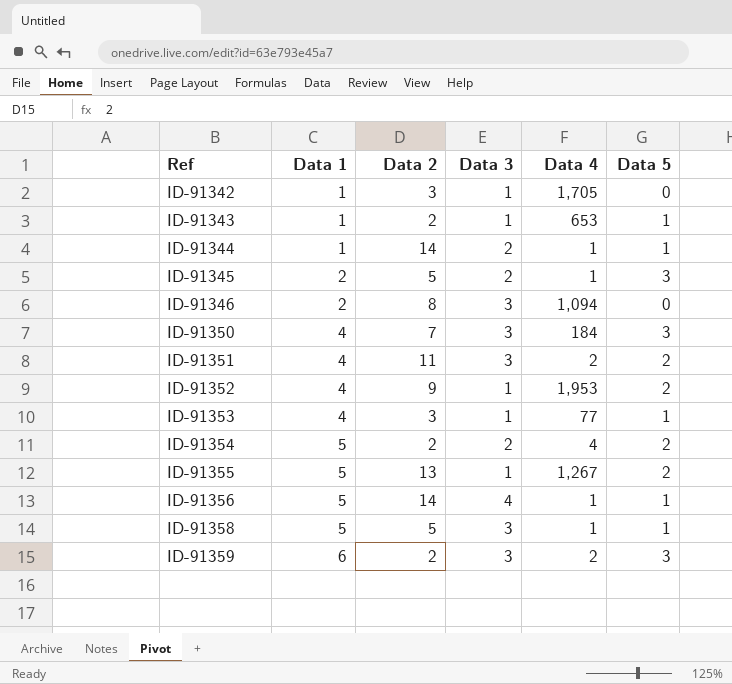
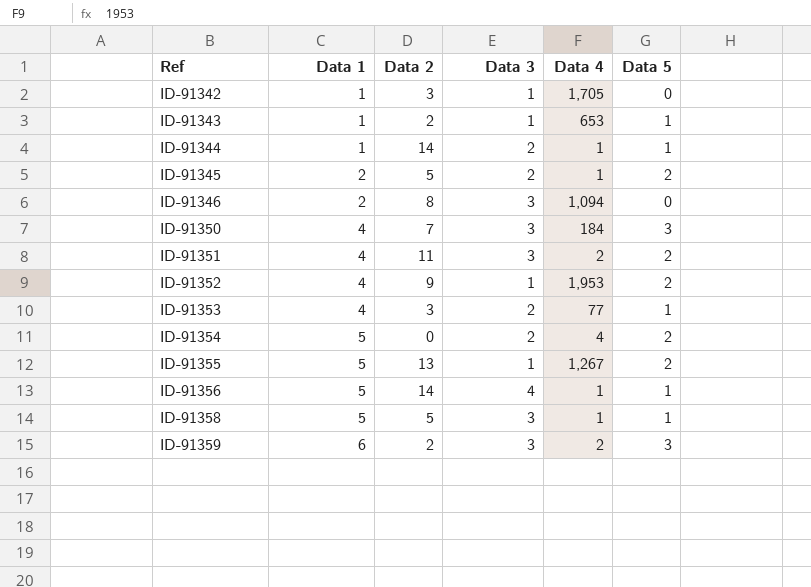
ID-91345 | Data 5: 3 -> 2
ID-91353 | Data 3: 1 -> 2
ID-91354 | Data 2: 2 -> 0

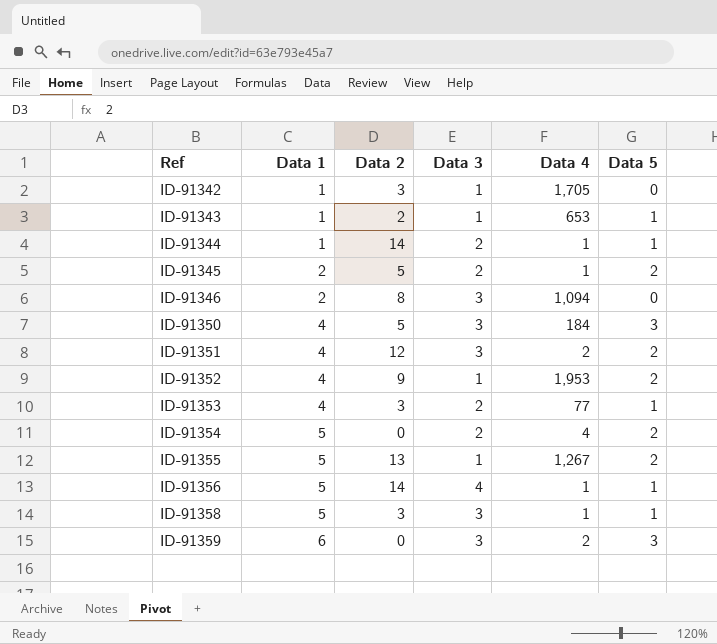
ID-91350 | Data 2: 7 -> 5
ID-91351 | Data 2: 11 -> 12
ID-91358 | Data 2: 5 -> 3
ID-91359 | Data 2: 2 -> 0

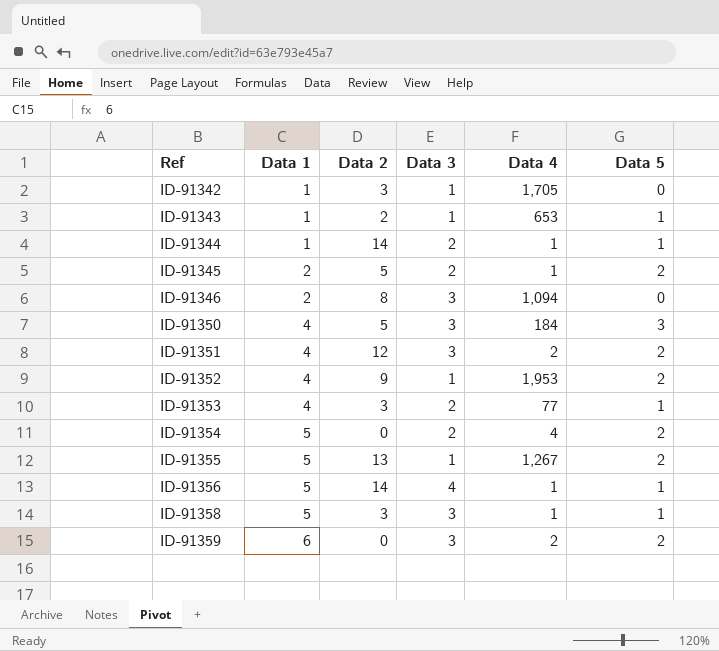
ID-91359 | Data 5: 3 -> 2

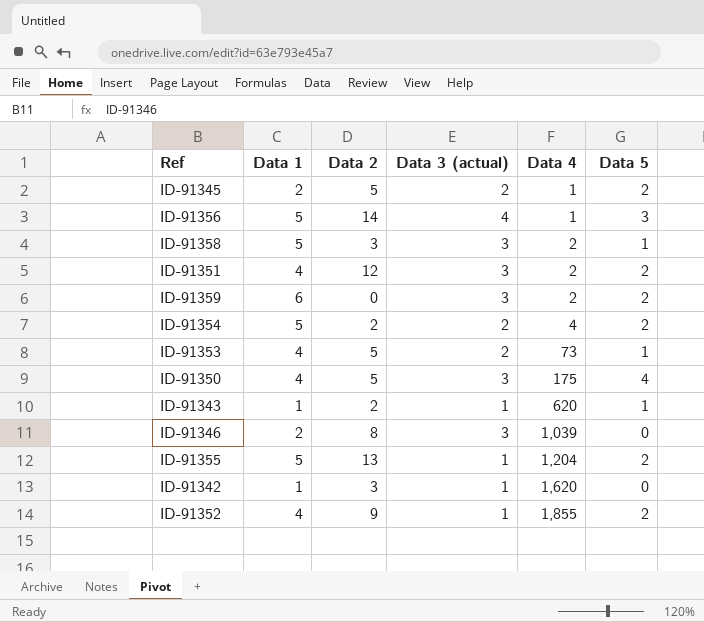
row order: Ref ascending -> Data 4 ascending
column name: Data 3 -> Data 3 (actual)
row ID-91344: 1 | 14 | 2 | 1 | 1 -> none
ID-91356 | Data 5: 1 -> 3
ID-91358 | Data 4: 1 -> 2
ID-91354 | Data 2: 0 -> 2
ID-91353 | Data 2: 3 -> 5
ID-91353 | Data 4: 77 -> 73
ID-91350 | Data 4: 184 -> 175
ID-91350 | Data 5: 3 -> 4
ID-91343 | Data 4: 653 -> 620
ID-91346 | Data 4: 1,094 -> 1,039
ID-91355 | Data 4: 1,267 -> 1,204
ID-91342 | Data 4: 1,705 -> 1,620
ID-91352 | Data 4: 1,953 -> 1,855

